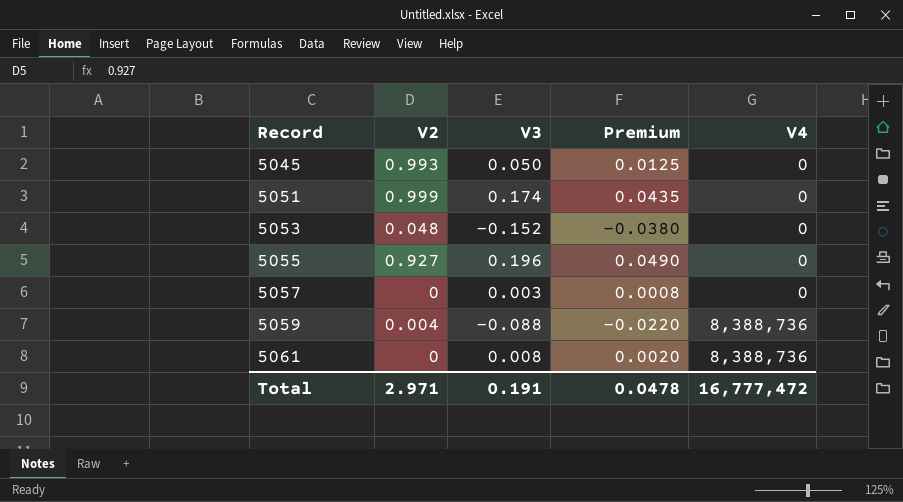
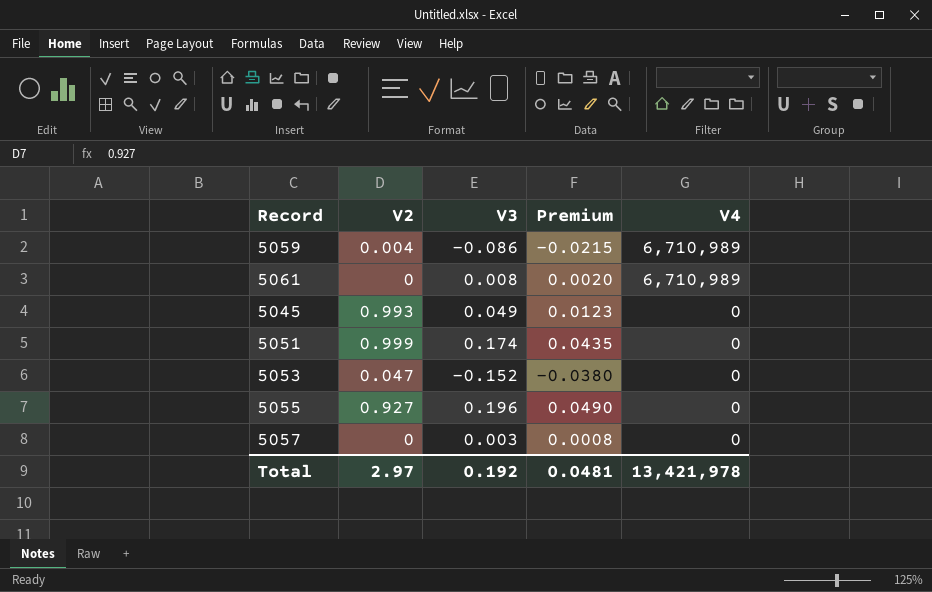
row order: Record ascending -> V4 descending
5059 | V3: -0.088 -> -0.086
5059 | Premium: -0.0220 -> -0.0215
5059 | V4: 8,388,736 -> 6,710,989
5061 | V4: 8,388,736 -> 6,710,989
5045 | V3: 0.050 -> 0.049
5045 | Premium: 0.0125 -> 0.0123
5053 | V2: 0.048 -> 0.047
Total | V2: 2.971 -> 2.97
Total | V3: 0.191 -> 0.192
Total | Premium: 0.0478 -> 0.0481
Total | V4: 16,777,472 -> 13,421,978

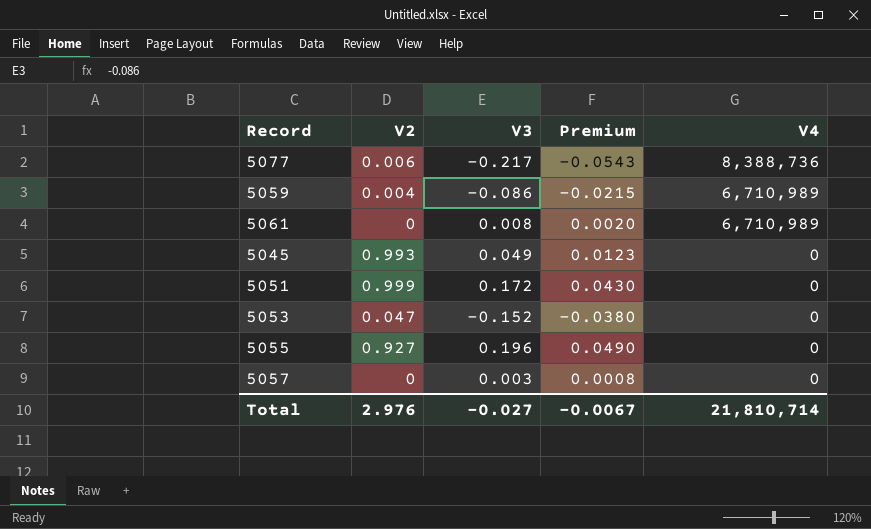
row 5077: none -> 0.006 | -0.217 | -0.0543 | 8,388,736
5051 | V3: 0.174 -> 0.172
5051 | Premium: 0.0435 -> 0.0430
Total | V2: 2.97 -> 2.976
Total | V3: 0.192 -> -0.027
Total | Premium: 0.0481 -> -0.0067
Total | V4: 13,421,978 -> 21,810,714

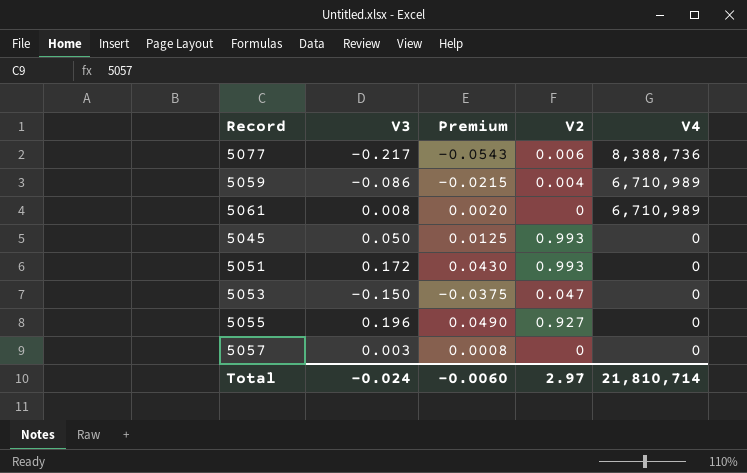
column V2 | position: 2 -> 4
5045 | V3: 0.049 -> 0.050
5045 | Premium: 0.0123 -> 0.0125
5051 | V2: 0.999 -> 0.993
5053 | V3: -0.152 -> -0.150
5053 | Premium: -0.0380 -> -0.0375
Total | V3: -0.027 -> -0.024
Total | Premium: -0.0067 -> -0.0060
Total | V2: 2.976 -> 2.97

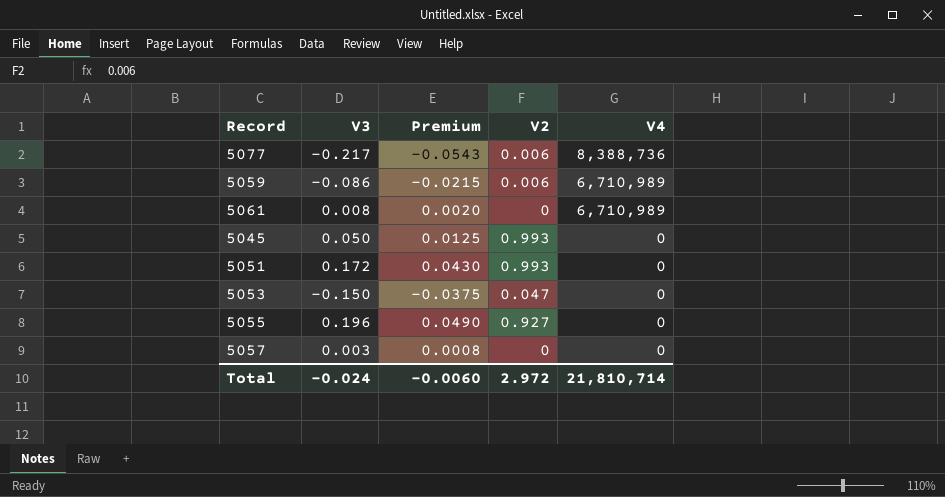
5059 | V2: 0.004 -> 0.006
Total | V2: 2.97 -> 2.972

